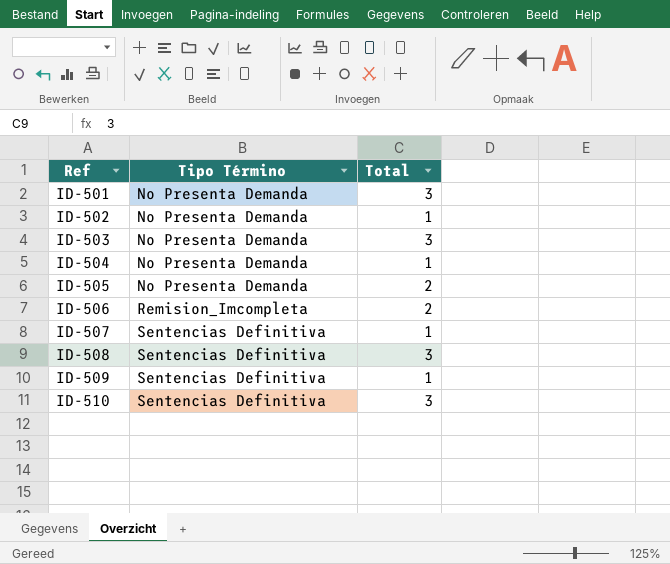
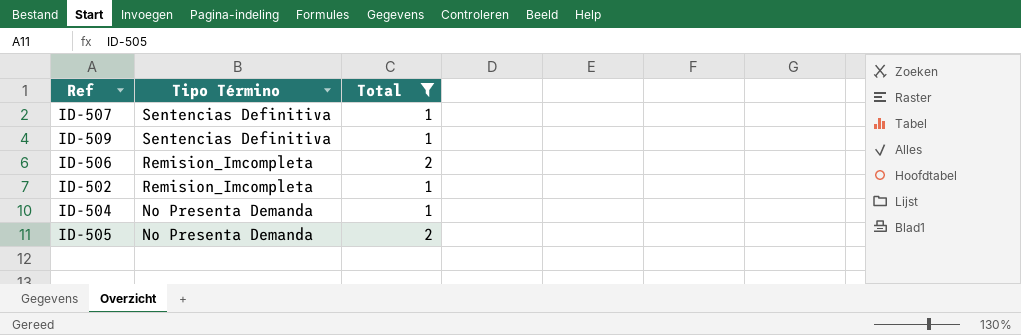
filter: none -> Total != 3
row order: Ref ascending -> Tipo Término descending
ID-502 | Tipo Término: No Presenta Demanda -> Remision_Imcompleta

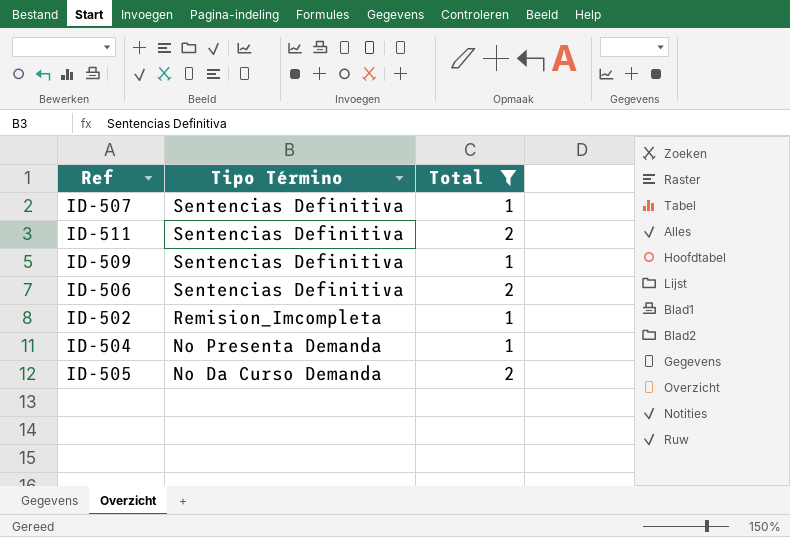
row ID-511: none -> Sentencias Definitiva | 2
ID-506 | Tipo Término: Remision_Imcompleta -> Sentencias Definitiva
ID-505 | Tipo Término: No Presenta Demanda -> No Da Curso Demanda

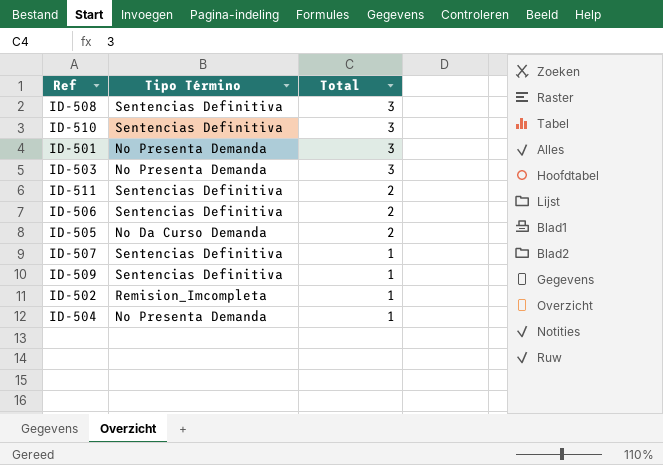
filter: Total != 3 -> none
row order: Tipo Término descending -> Total descending

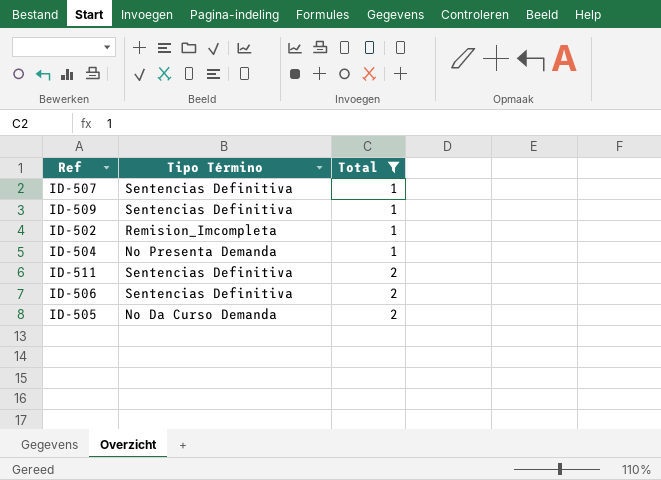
filter: none -> Total != 3
row order: Total descending -> Total ascending

